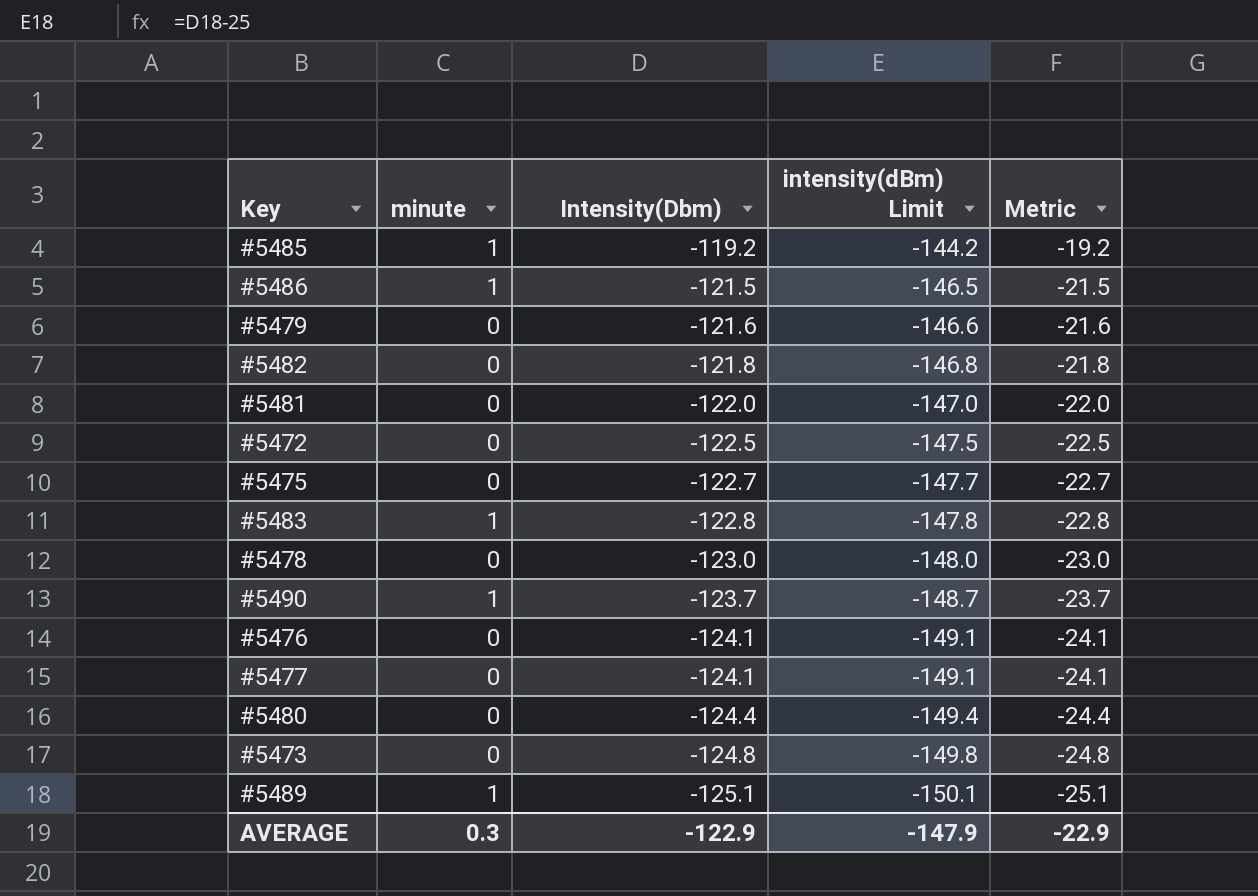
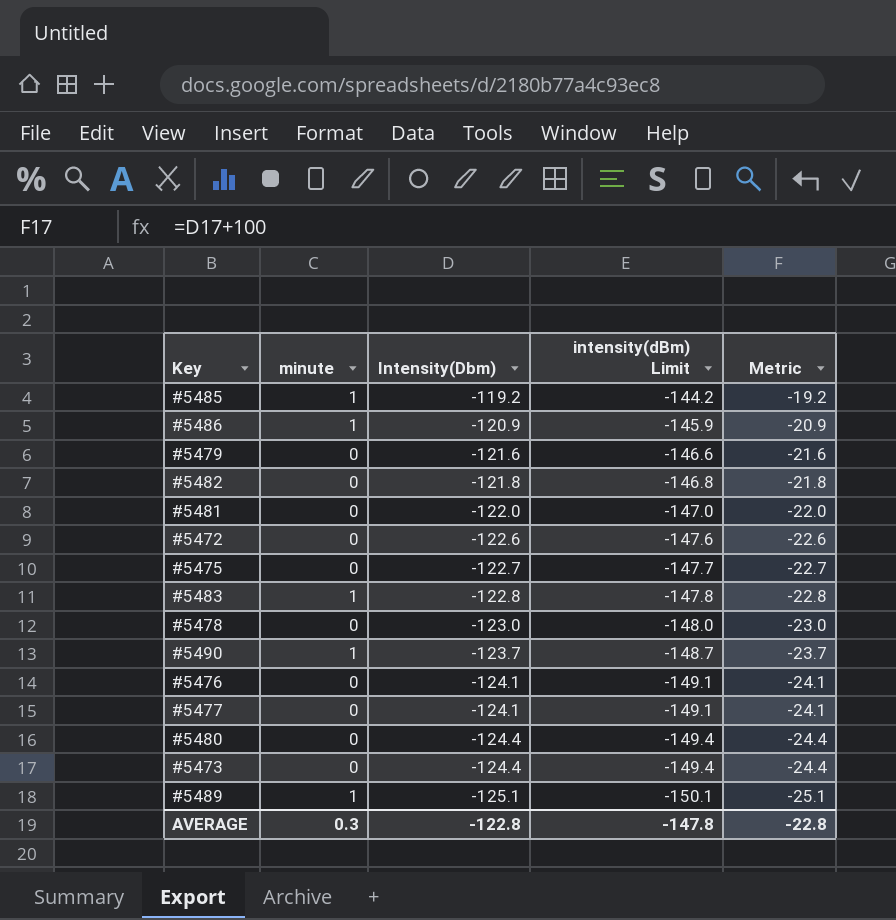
#5486 | Intensity(Dbm): -121.5 -> -120.9
#5486 | intensity(dBm) Limit: -146.5 -> -145.9
#5486 | Metric: -21.5 -> -20.9
#5472 | Intensity(Dbm): -122.5 -> -122.6
#5472 | intensity(dBm) Limit: -147.5 -> -147.6
#5472 | Metric: -22.5 -> -22.6
#5473 | Intensity(Dbm): -124.8 -> -124.4
#5473 | intensity(dBm) Limit: -149.8 -> -149.4
#5473 | Metric: -24.8 -> -24.4
AVERAGE | Intensity(Dbm): -122.9 -> -122.8
AVERAGE | intensity(dBm) Limit: -147.9 -> -147.8
AVERAGE | Metric: -22.9 -> -22.8

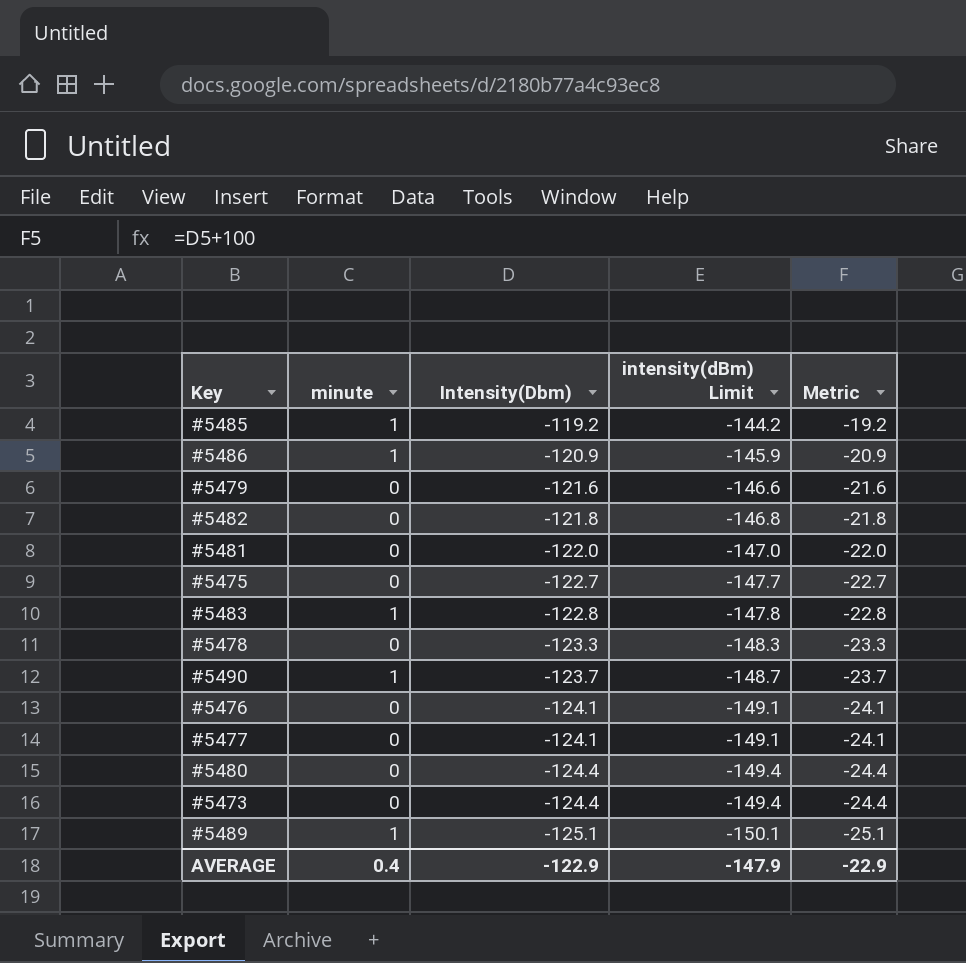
row #5472: 0 | -122.6 | -147.6 | -22.6 -> none
#5478 | Intensity(Dbm): -123.0 -> -123.3
#5478 | intensity(dBm) Limit: -148.0 -> -148.3
#5478 | Metric: -23.0 -> -23.3
AVERAGE | minute: 0.3 -> 0.4
AVERAGE | Intensity(Dbm): -122.8 -> -122.9
AVERAGE | intensity(dBm) Limit: -147.8 -> -147.9
AVERAGE | Metric: -22.8 -> -22.9

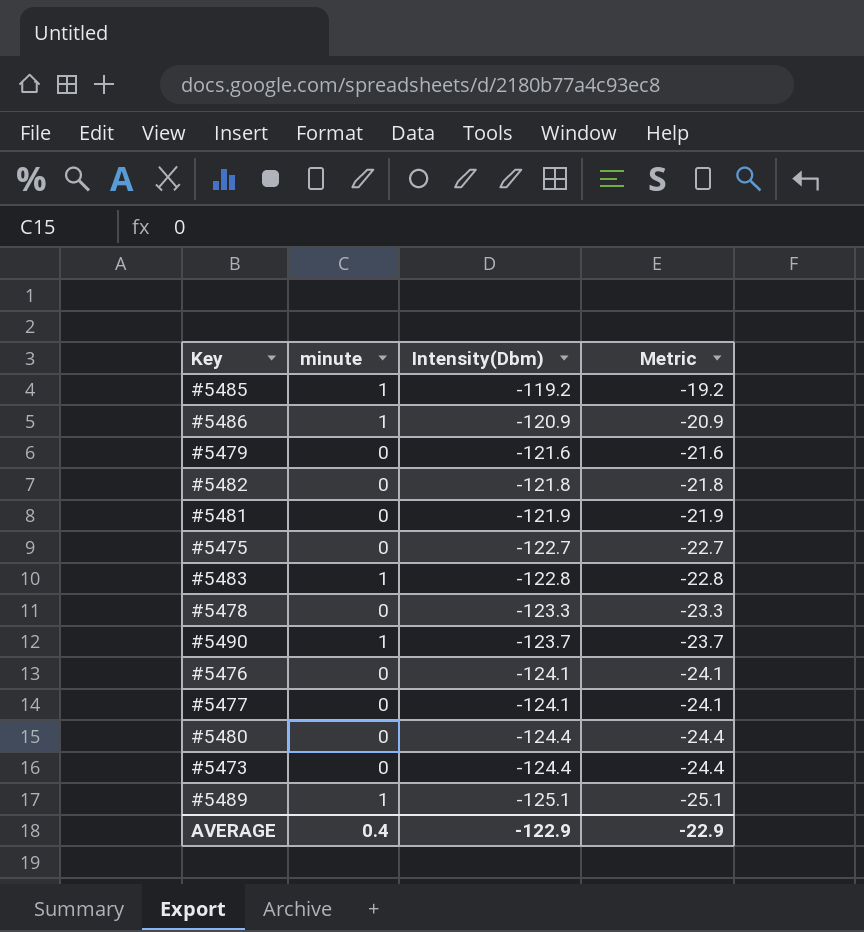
column intensity(dBm) Limit | formula: [Intensity(Dbm)] - 25 -> none
#5481 | Intensity(Dbm): -122.0 -> -121.9
#5481 | Metric: -22.0 -> -21.9

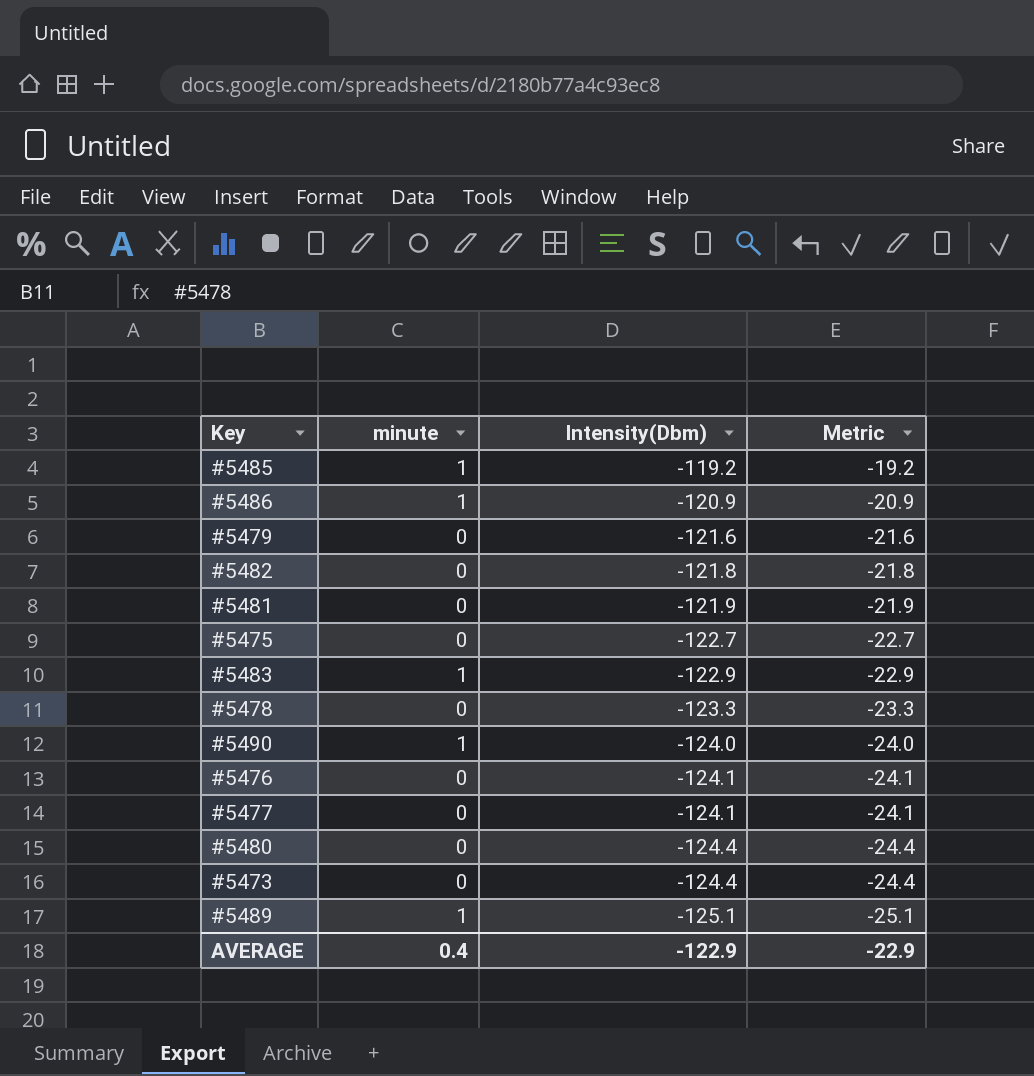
#5483 | Intensity(Dbm): -122.8 -> -122.9
#5483 | Metric: -22.8 -> -22.9
#5490 | Intensity(Dbm): -123.7 -> -124.0
#5490 | Metric: -23.7 -> -24.0

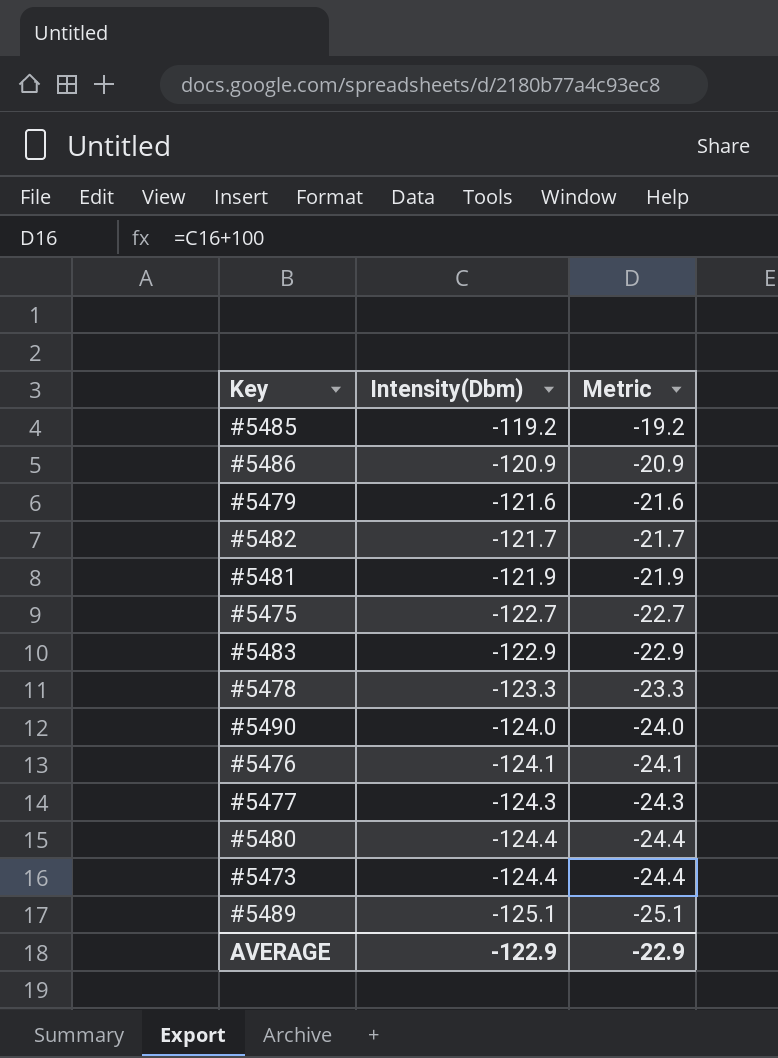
column minute | position: 2 -> none
#5482 | Intensity(Dbm): -121.8 -> -121.7
#5482 | Metric: -21.8 -> -21.7
#5477 | Intensity(Dbm): -124.1 -> -124.3
#5477 | Metric: -24.1 -> -24.3

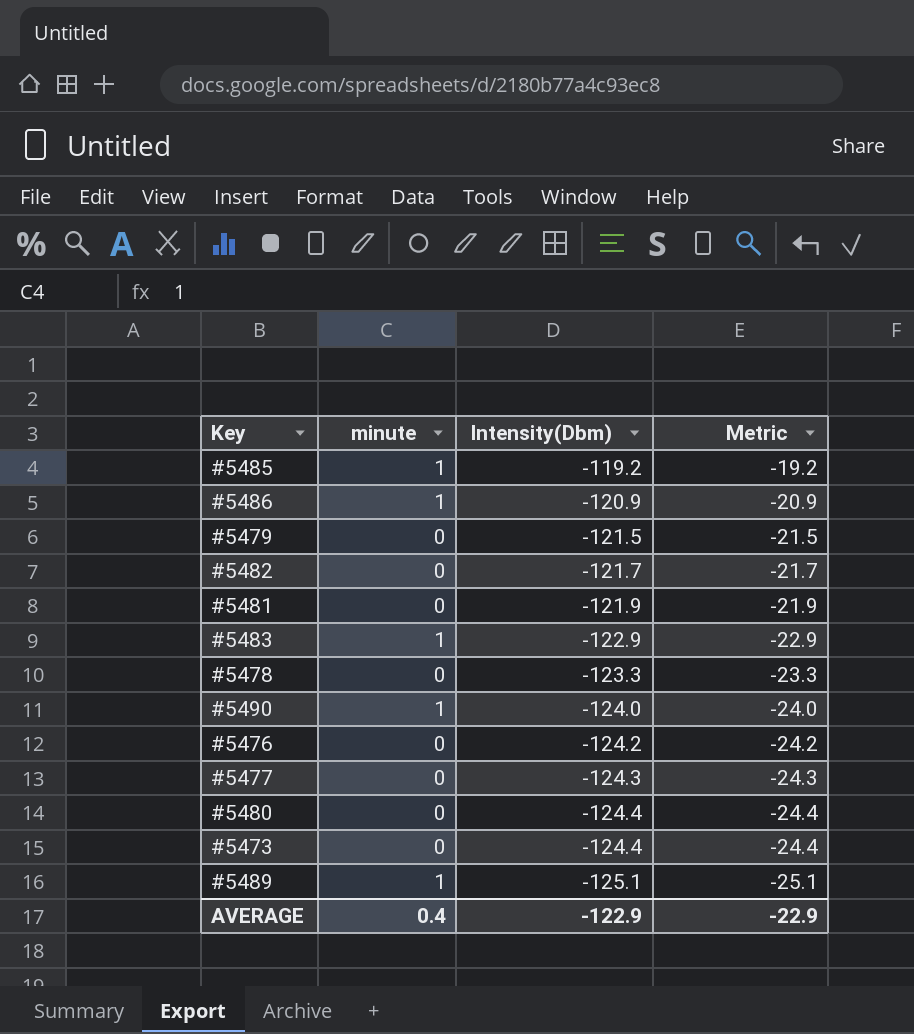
column minute | position: none -> 2
row #5475: -122.7 | -22.7 -> none
#5479 | Intensity(Dbm): -121.6 -> -121.5
#5479 | Metric: -21.6 -> -21.5
#5476 | Intensity(Dbm): -124.1 -> -124.2
#5476 | Metric: -24.1 -> -24.2

